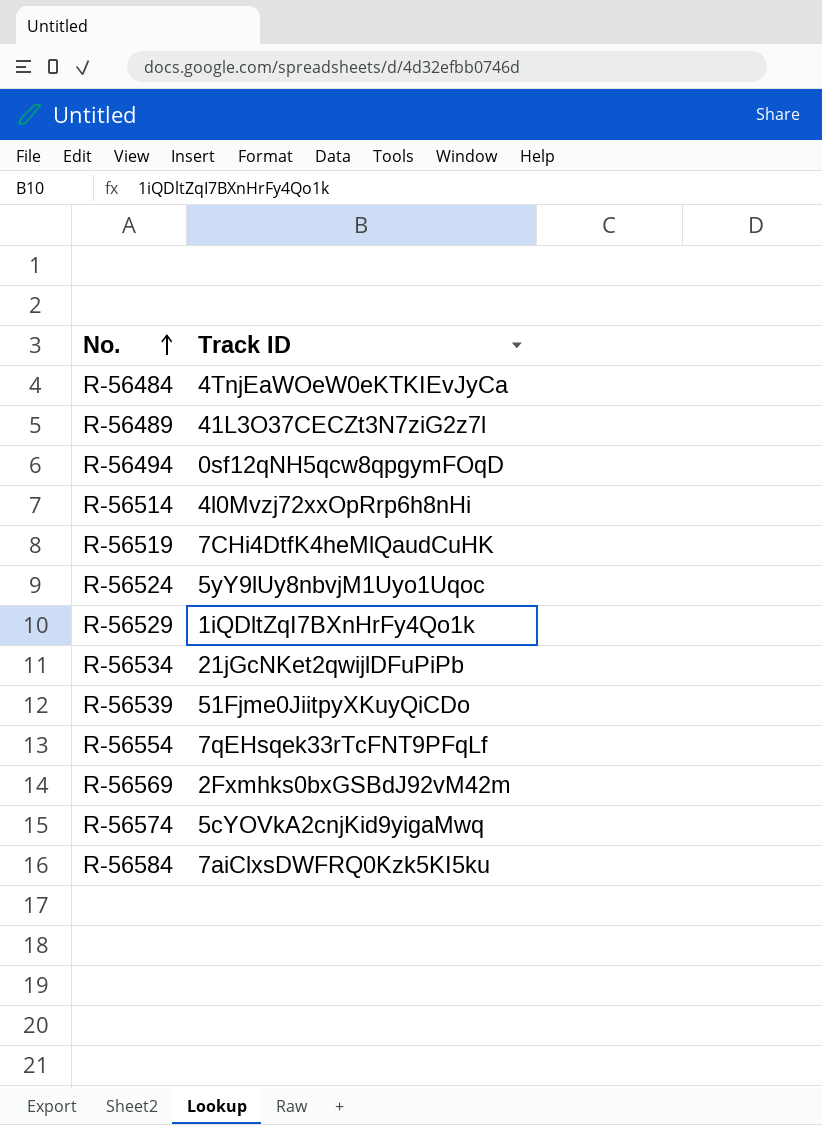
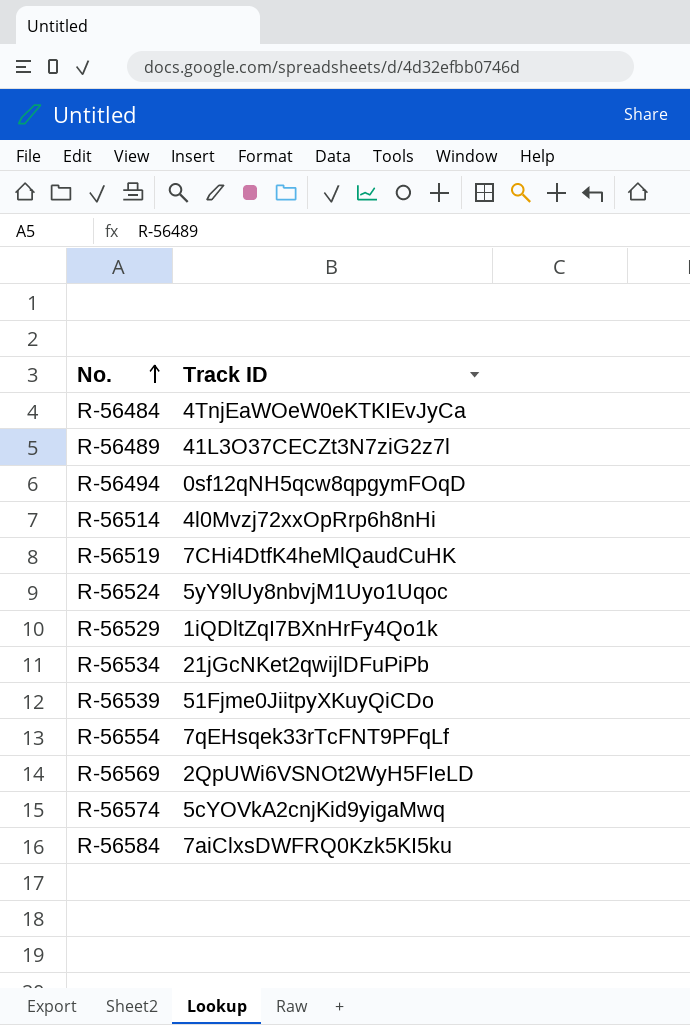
R-56569 | Track ID: 2Fxmhks0bxGSBdJ92vM42m -> 2QpUWi6VSNOt2WyH5FIeLD

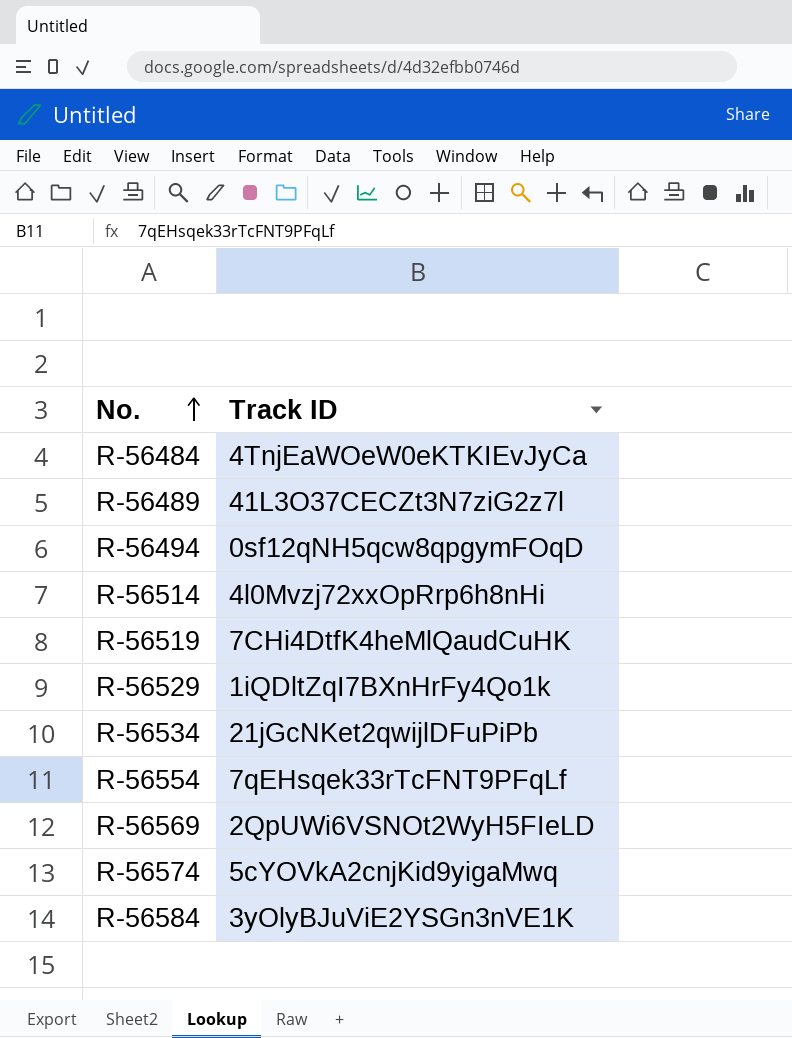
row R-56524: 5yY9lUy8nbvjM1Uyo1Uqoc -> none
row R-56539: 51Fjme0JiitpyXKuyQiCDo -> none
R-56584 | Track ID: 7aiClxsDWFRQ0Kzk5KI5ku -> 3yOlyBJuViE2YSGn3nVE1K

